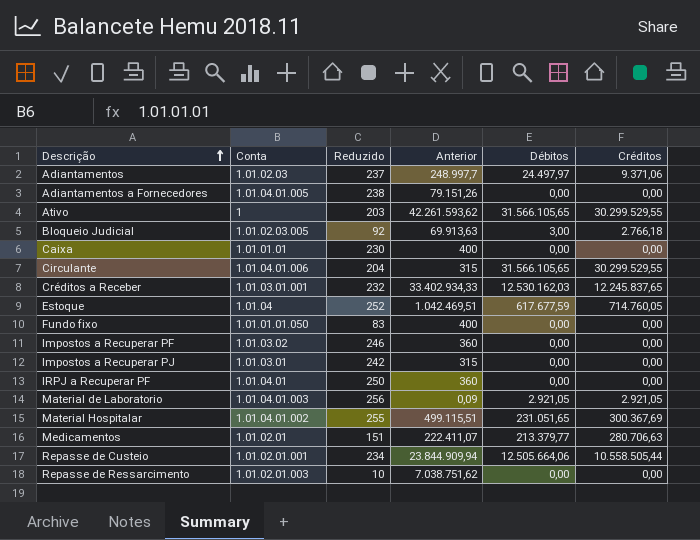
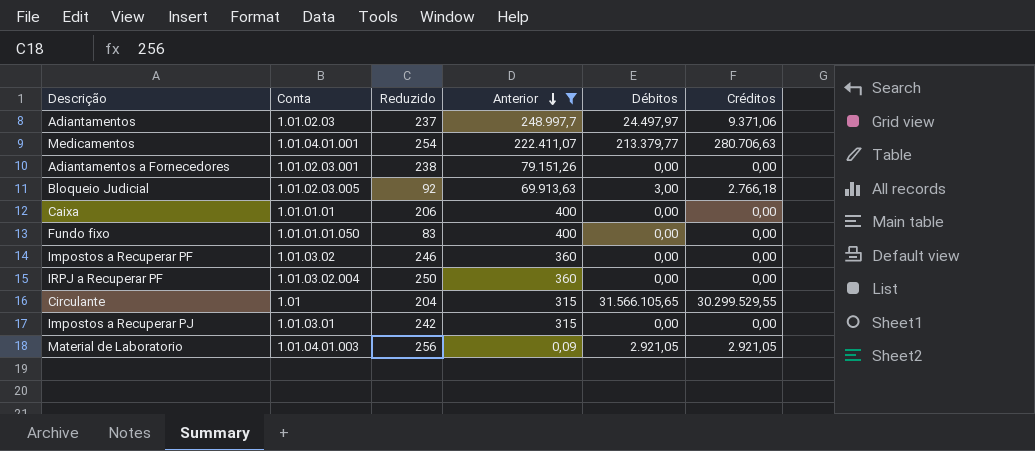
filter: none -> Anterior <= 248.997,7
row order: Descrição ascending -> Anterior descending
Medicamentos | Conta: 1.01.02.01 -> 1.01.04.01.001
Medicamentos | Reduzido: 151 -> 254
Adiantamentos a Fornecedores | Conta: 1.01.04.01.005 -> 1.01.02.03.001
Caixa | Reduzido: 230 -> 206
IRPJ a Recuperar PF | Conta: 1.01.04.01 -> 1.01.03.02.004
Circulante | Conta: 1.01.04.01.006 -> 1.01

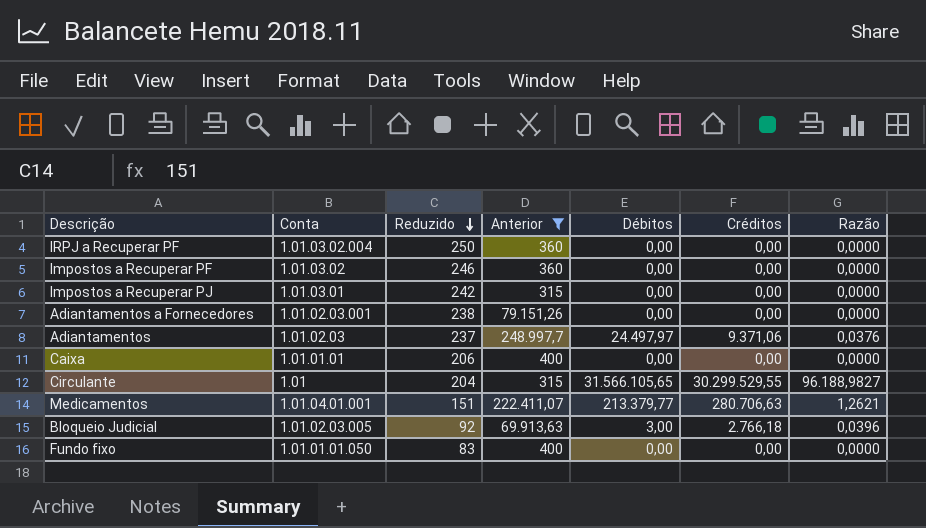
row order: Anterior descending -> Reduzido descending
column Razão | formula: none -> [Créditos] / [Anterior]
row Material de Laboratorio: 1.01.04.01.003 | 256 | 0,09 | 2.921,05 | 2.921,05 -> none
Medicamentos | Reduzido: 254 -> 151

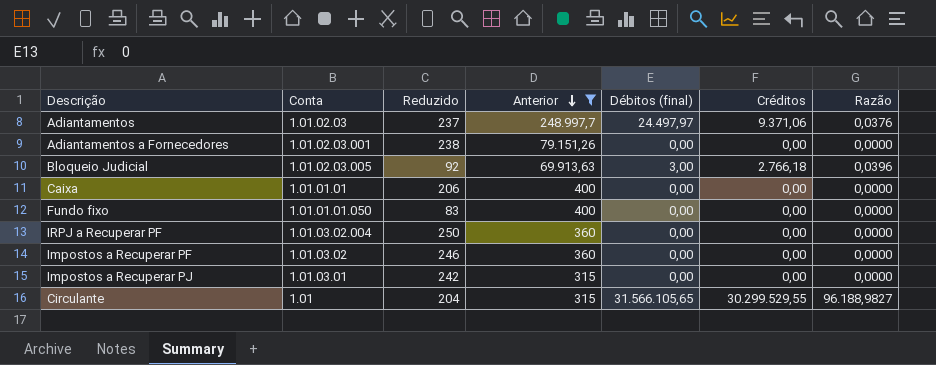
row order: Reduzido descending -> Anterior descending
column name: Débitos -> Débitos (final)
row Medicamentos: 1.01.04.01.001 | 151 | 222.411,07 | 213.379,77 | 280.706,63 | 1,2621 -> none

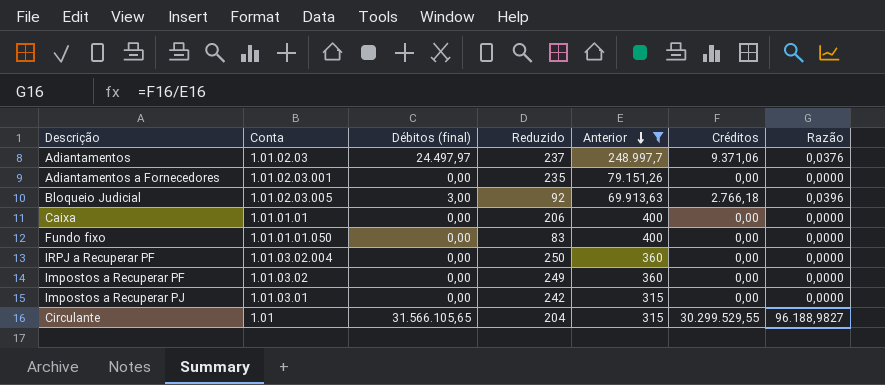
column Débitos (final) | position: 5 -> 3
Adiantamentos a Fornecedores | Reduzido: 238 -> 235
Impostos a Recuperar PF | Reduzido: 246 -> 249

